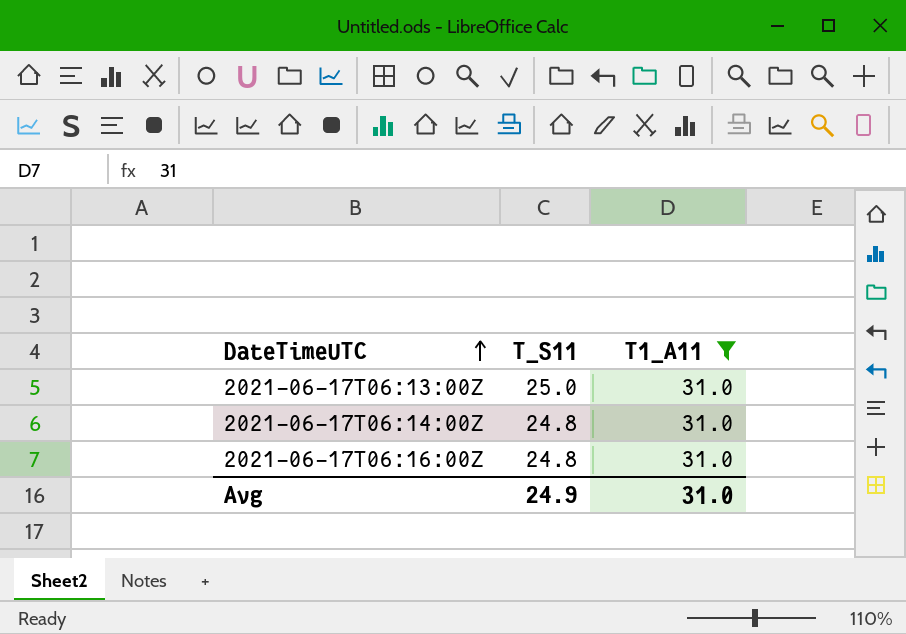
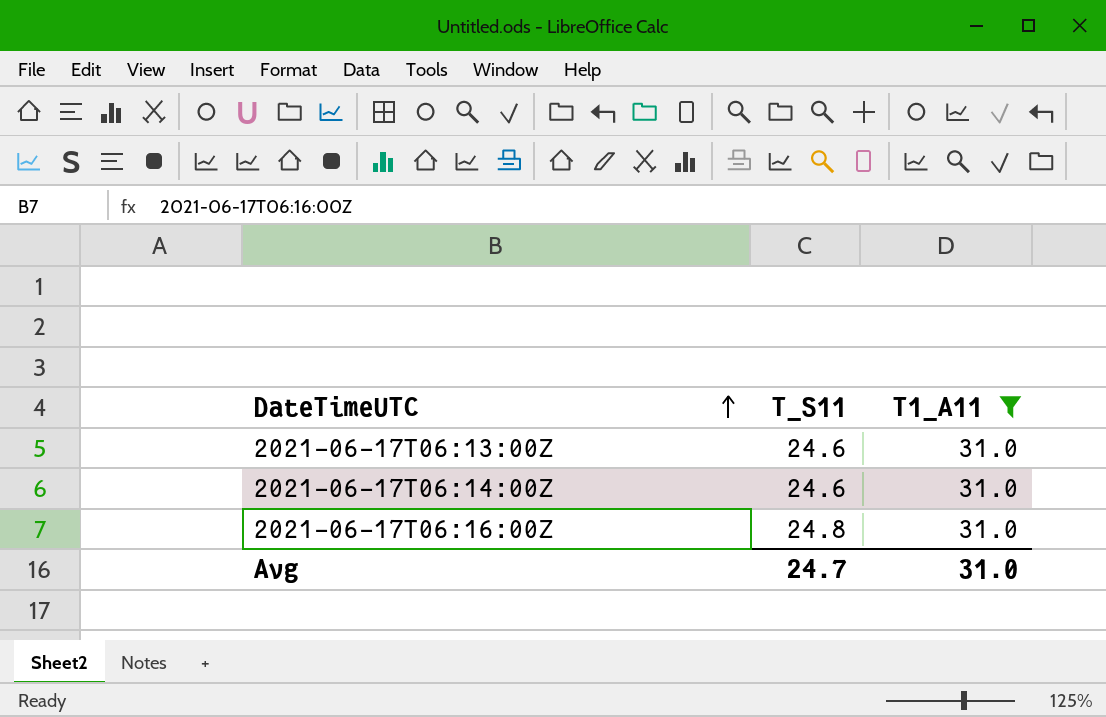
2021-06-17T06:13:00Z | T_S11: 25.0 -> 24.6
2021-06-17T06:14:00Z | T_S11: 24.8 -> 24.6
Avg | T_S11: 24.9 -> 24.7

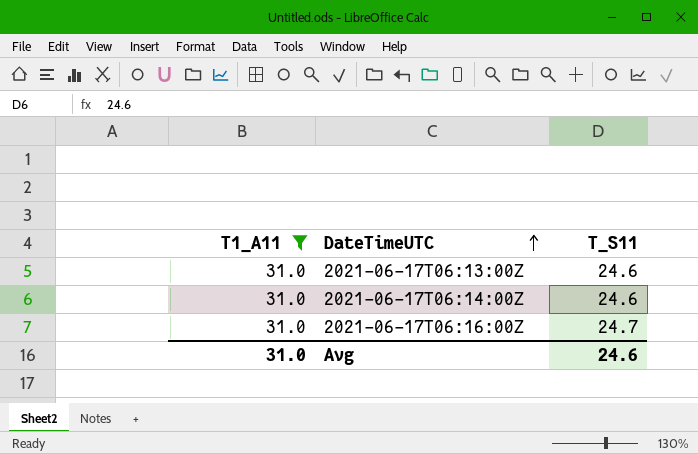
column T1_A11 | position: 3 -> 1
2021-06-17T06:16:00Z | T_S11: 24.8 -> 24.7
Avg | T_S11: 24.7 -> 24.6

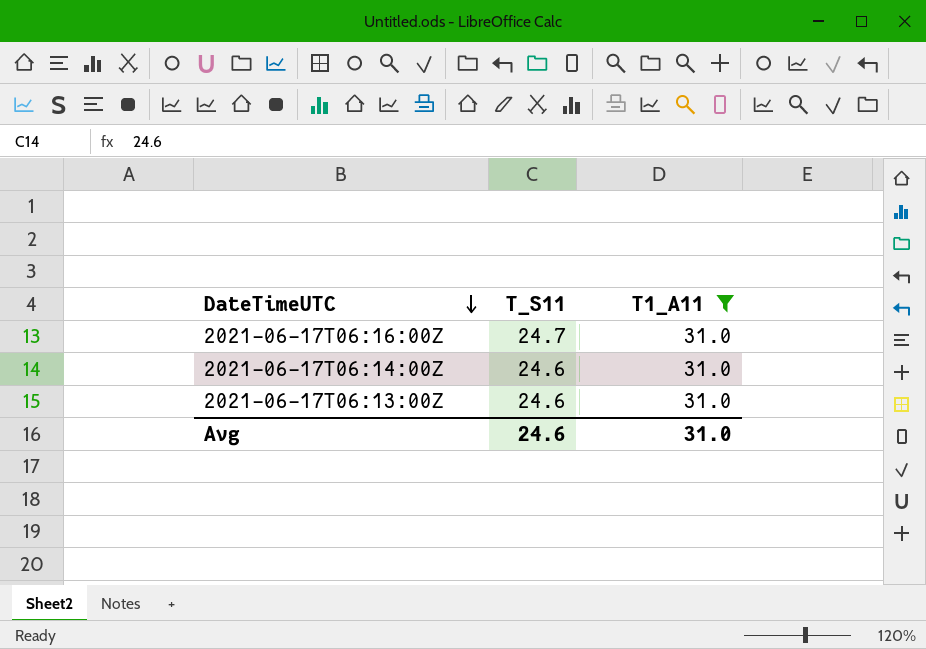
row order: DateTimeUTC ascending -> DateTimeUTC descending
column T1_A11 | position: 1 -> 3

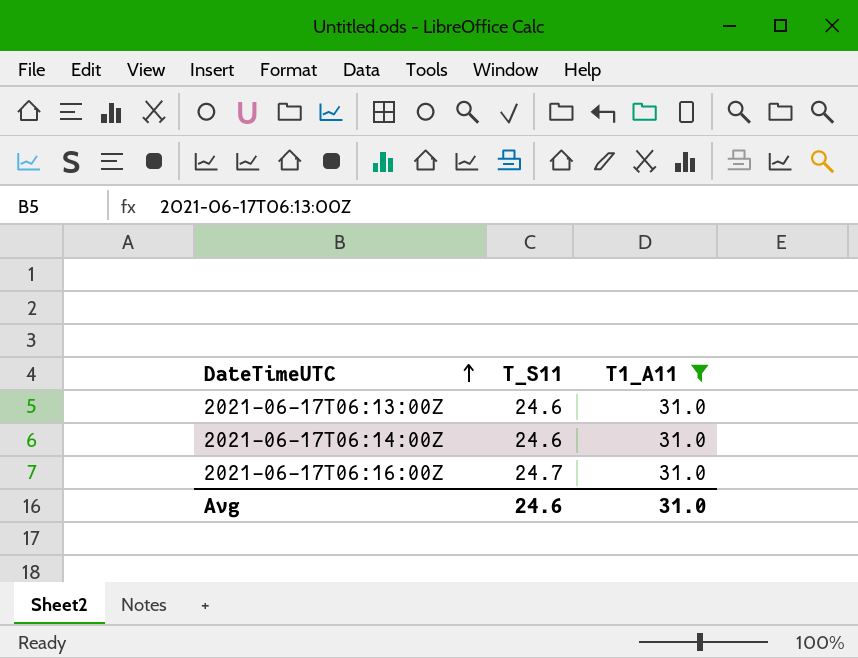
row order: DateTimeUTC descending -> DateTimeUTC ascending

